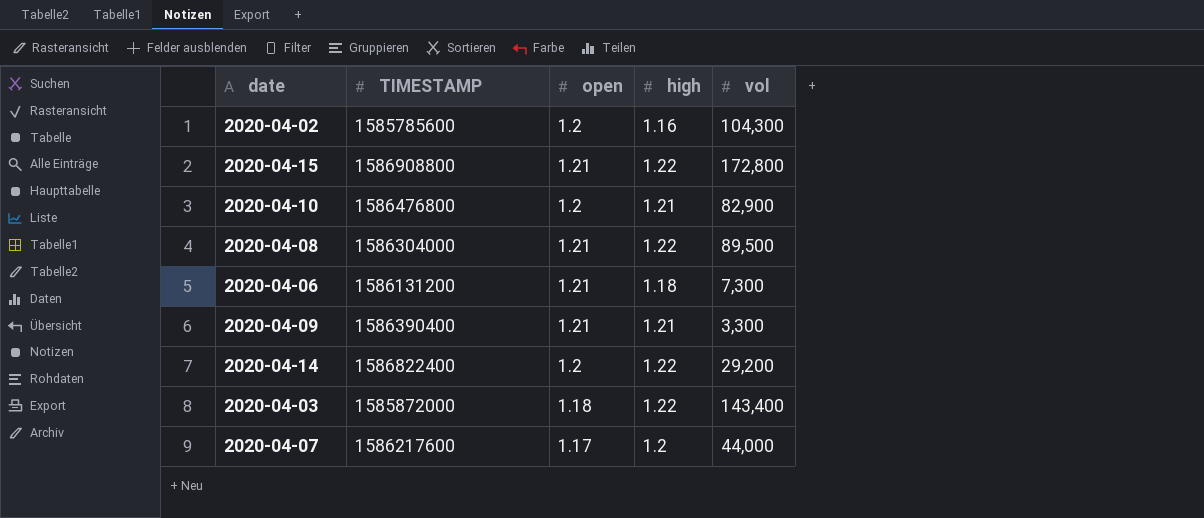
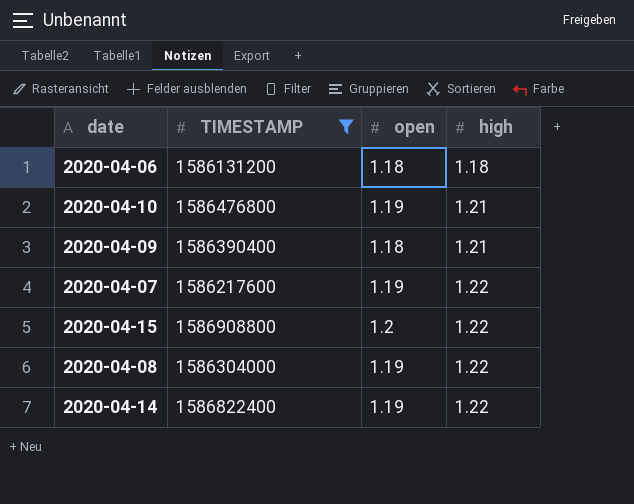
filter: none -> TIMESTAMP >= 1586131200
row order: none -> high ascending
column vol | position: 5 -> none
2020-04-06 | open: 1.21 -> 1.18
2020-04-10 | open: 1.2 -> 1.19
2020-04-09 | open: 1.21 -> 1.18
2020-04-07 | open: 1.17 -> 1.19
2020-04-07 | high: 1.2 -> 1.22
2020-04-15 | open: 1.21 -> 1.2
2020-04-08 | open: 1.21 -> 1.19
2020-04-14 | open: 1.2 -> 1.19

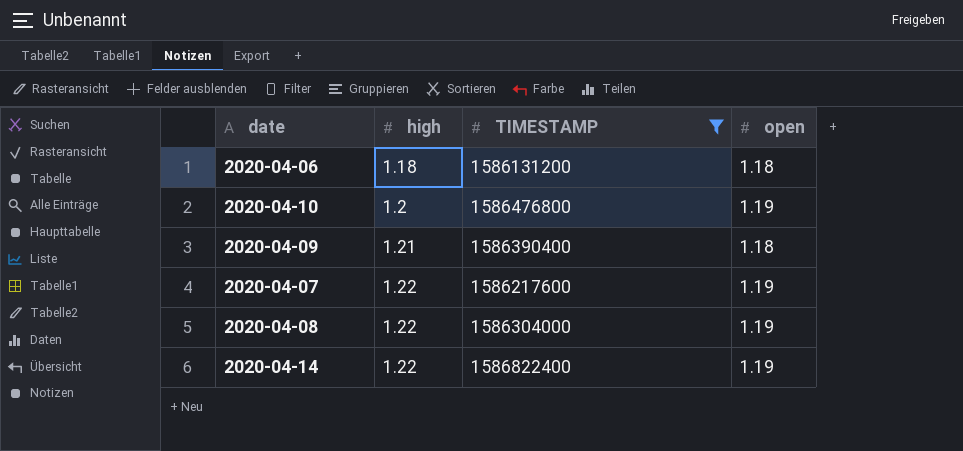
column high | position: 4 -> 2
row 2020-04-15: 1586908800 | 1.2 | 1.22 -> none
2020-04-10 | high: 1.21 -> 1.2

